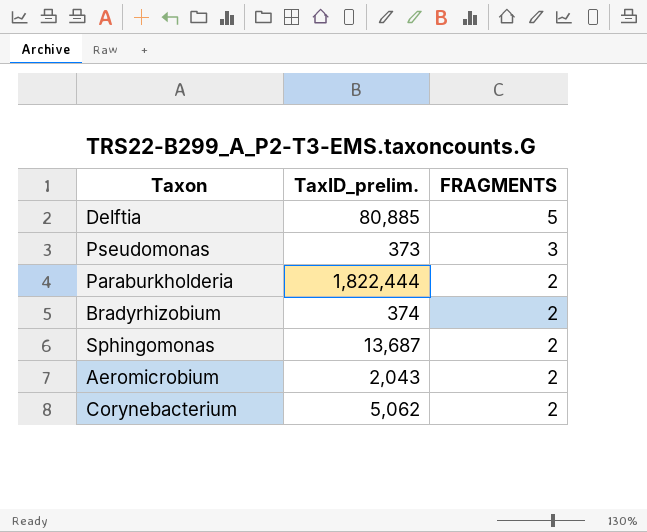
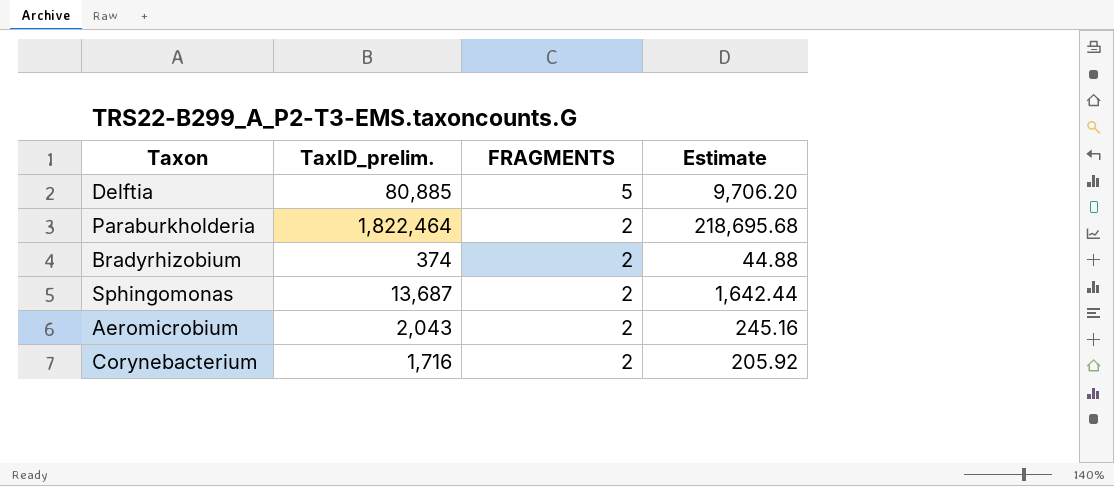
column Estimate | formula: none -> [TaxID_prelim.] * 0.12
row Pseudomonas: 373 | 3 -> none
Paraburkholderia | TaxID_prelim.: 1,822,444 -> 1,822,464
Corynebacterium | TaxID_prelim.: 5,062 -> 1,716

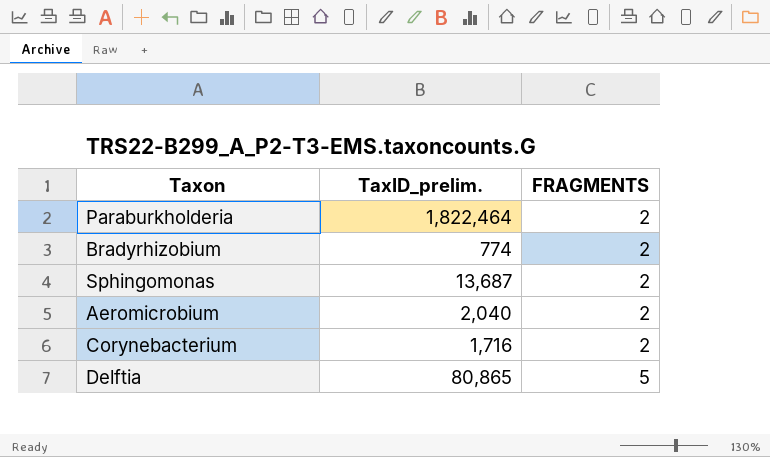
row order: FRAGMENTS descending -> FRAGMENTS ascending
column Estimate | formula: [TaxID_prelim.] * 0.12 -> none
Bradyrhizobium | TaxID_prelim.: 374 -> 774
Aeromicrobium | TaxID_prelim.: 2,043 -> 2,040
Delftia | TaxID_prelim.: 80,885 -> 80,865

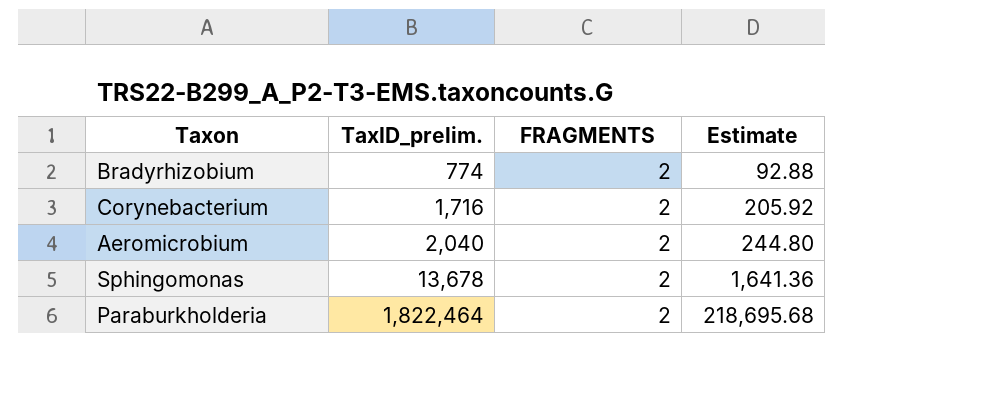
row order: FRAGMENTS ascending -> TaxID_prelim. ascending
column Estimate | formula: none -> [TaxID_prelim.] * 0.12
row Delftia: 80,865 | 5 -> none
Sphingomonas | TaxID_prelim.: 13,687 -> 13,678

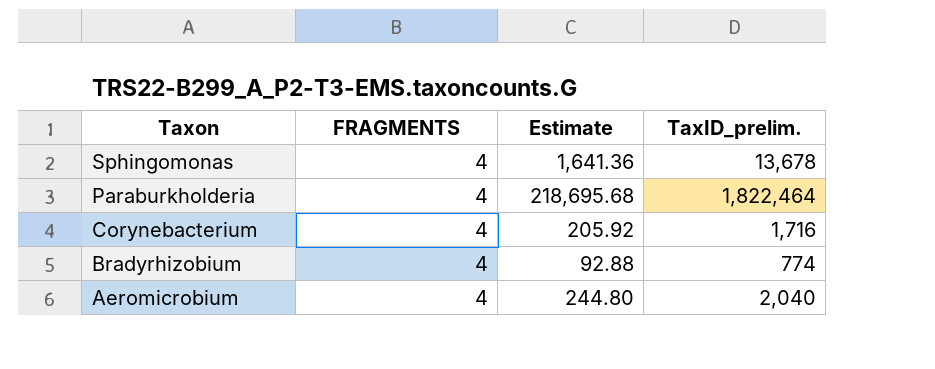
row order: TaxID_prelim. ascending -> Taxon descending
column TaxID_prelim. | position: 2 -> 4
Sphingomonas | FRAGMENTS: 2 -> 4
Paraburkholderia | FRAGMENTS: 2 -> 4
Corynebacterium | FRAGMENTS: 2 -> 4
Bradyrhizobium | FRAGMENTS: 2 -> 4
Aeromicrobium | FRAGMENTS: 2 -> 4

